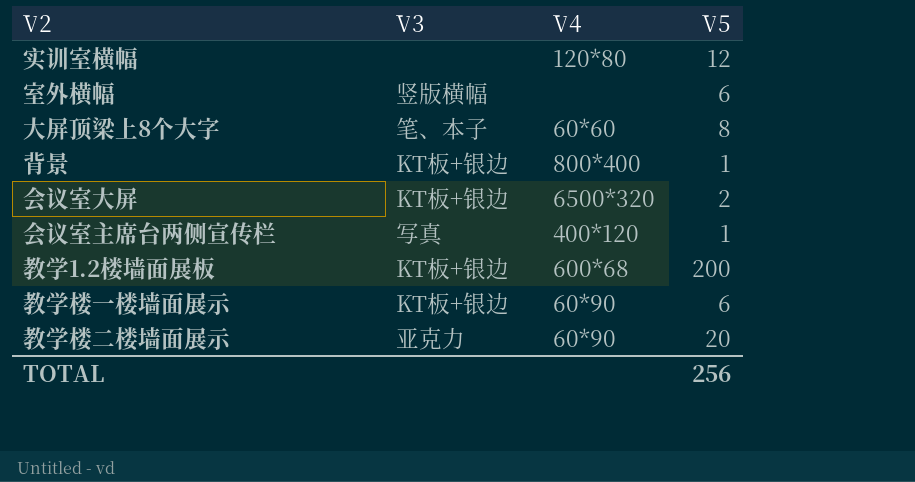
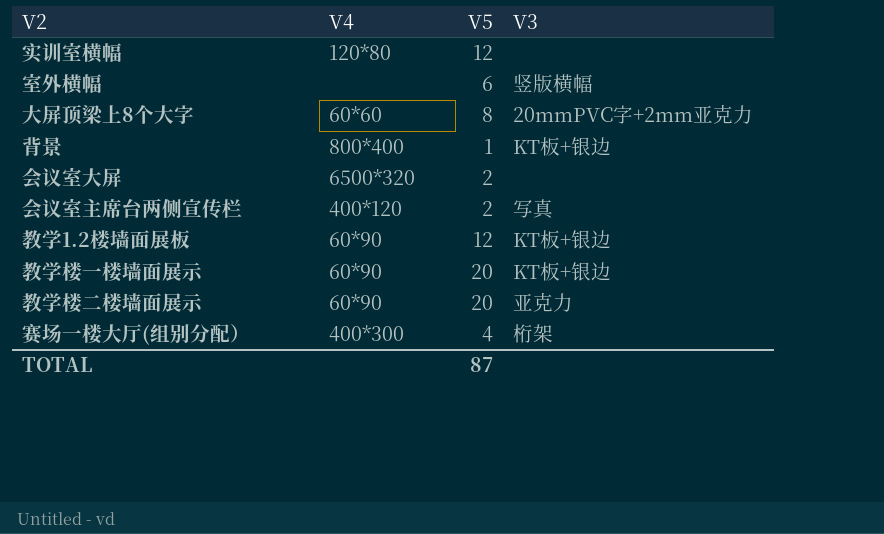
column V3 | position: 2 -> 4
大屏顶梁上8个大字 | V3: 笔、本子 -> 20mmPVC字+2mm亚克力
会议室大屏 | V3: KT板+银边 -> none
会议室主席台两侧宣传栏 | V5: 1 -> 2
教学1.2楼墙面展板 | V4: 600*68 -> 60*90
教学1.2楼墙面展板 | V5: 200 -> 12
教学楼一楼墙面展示 | V5: 6 -> 20
row 赛场一楼大厅(组别分配）: none -> 400*300 | 4 | 桁架
TOTAL | V5: 256 -> 87

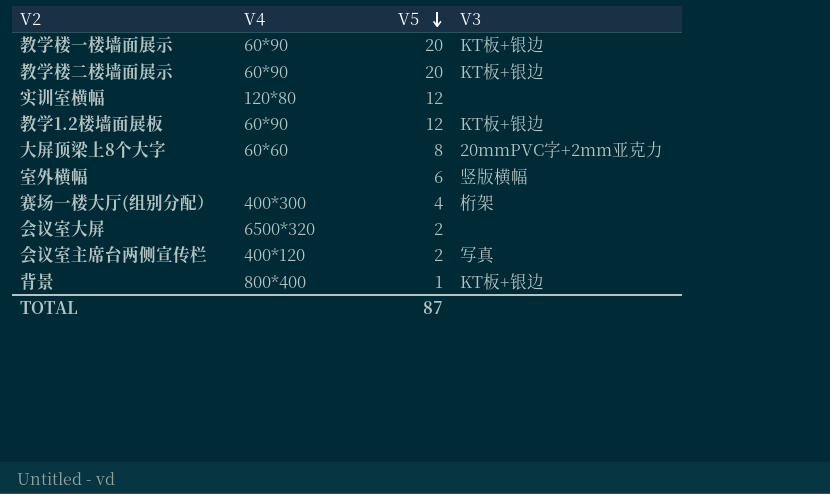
row order: none -> V5 descending
教学楼二楼墙面展示 | V3: 亚克力 -> KT板+银边

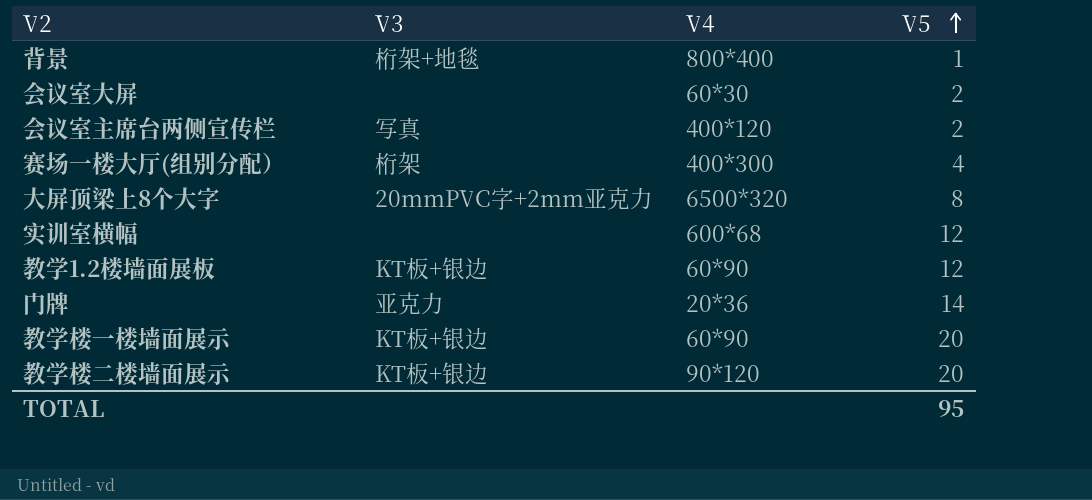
row order: V5 descending -> V5 ascending
column V3 | position: 4 -> 2
row 室外横幅: none | 6 | 竖版横幅 -> none
背景 | V3: KT板+银边 -> 桁架+地毯
会议室大屏 | V4: 6500*320 -> 60*30
大屏顶梁上8个大字 | V4: 60*60 -> 6500*320
实训室横幅 | V4: 120*80 -> 600*68
row 门牌: none -> 亚克力 | 20*36 | 14
教学楼二楼墙面展示 | V4: 60*90 -> 90*120
TOTAL | V5: 87 -> 95

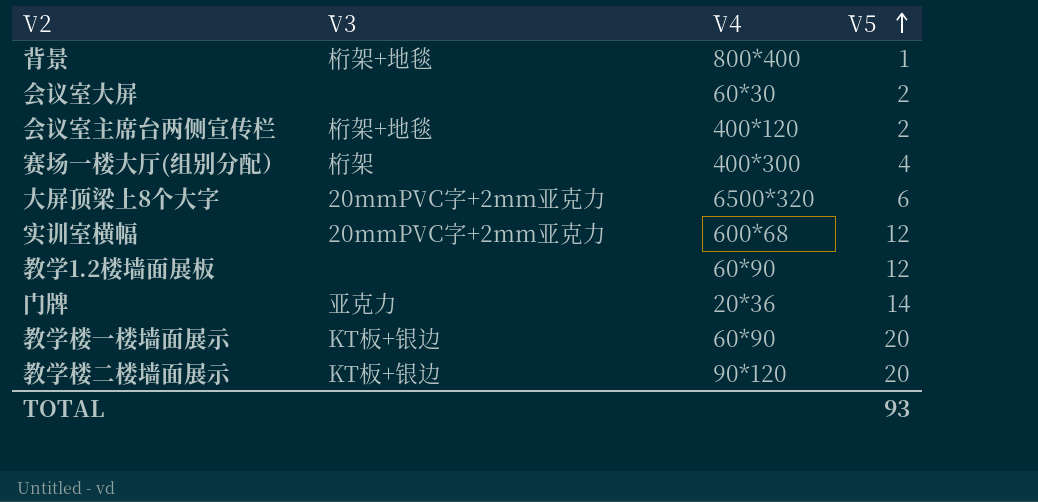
会议室主席台两侧宣传栏 | V3: 写真 -> 桁架+地毯
大屏顶梁上8个大字 | V5: 8 -> 6
实训室横幅 | V3: none -> 20mmPVC字+2mm亚克力
教学1.2楼墙面展板 | V3: KT板+银边 -> none
TOTAL | V5: 95 -> 93

